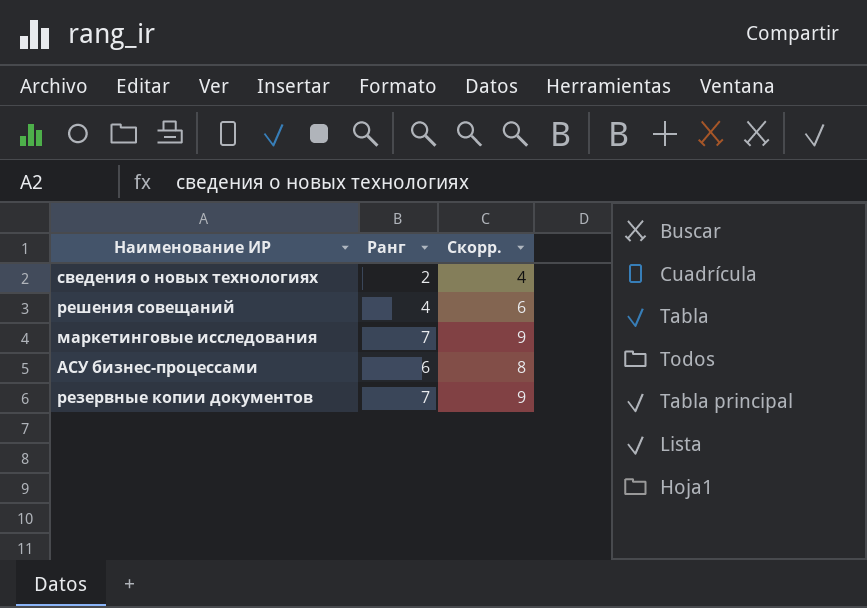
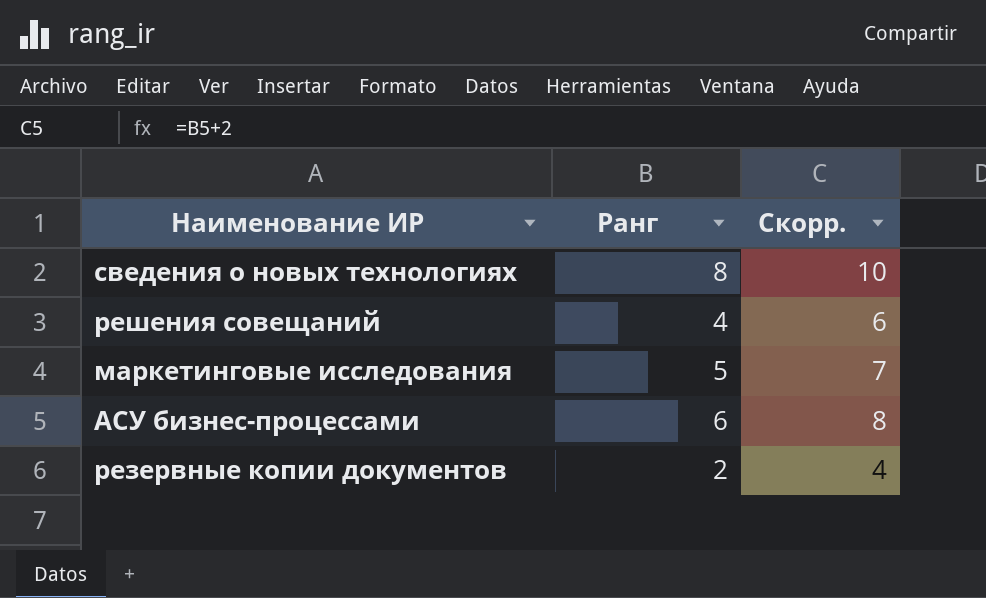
сведения о новых технологиях | Ранг: 2 -> 8
сведения о новых технологиях | Скорр.: 4 -> 10
маркетинговые исследования | Ранг: 7 -> 5
маркетинговые исследования | Скорр.: 9 -> 7
резервные копии документов | Ранг: 7 -> 2
резервные копии документов | Скорр.: 9 -> 4

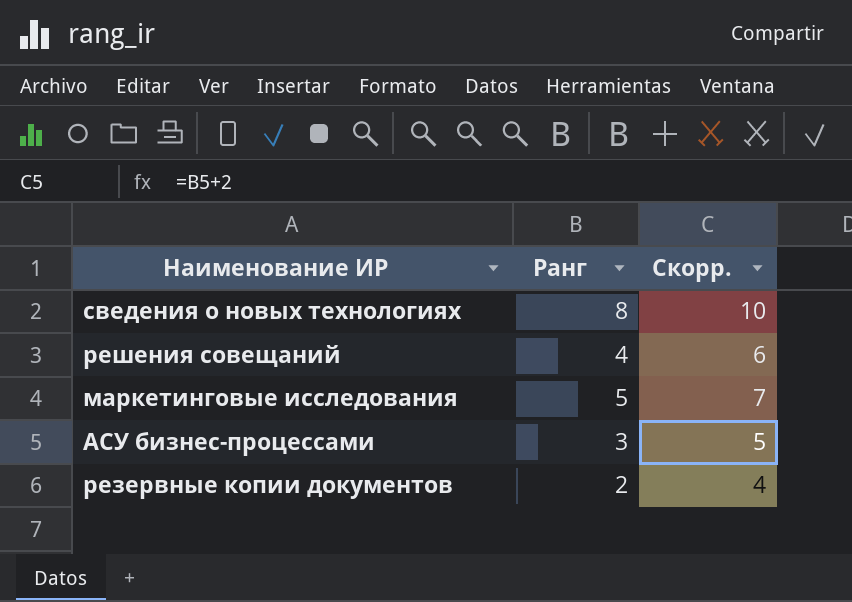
АСУ бизнес-процессами | Ранг: 6 -> 3
АСУ бизнес-процессами | Скорр.: 8 -> 5

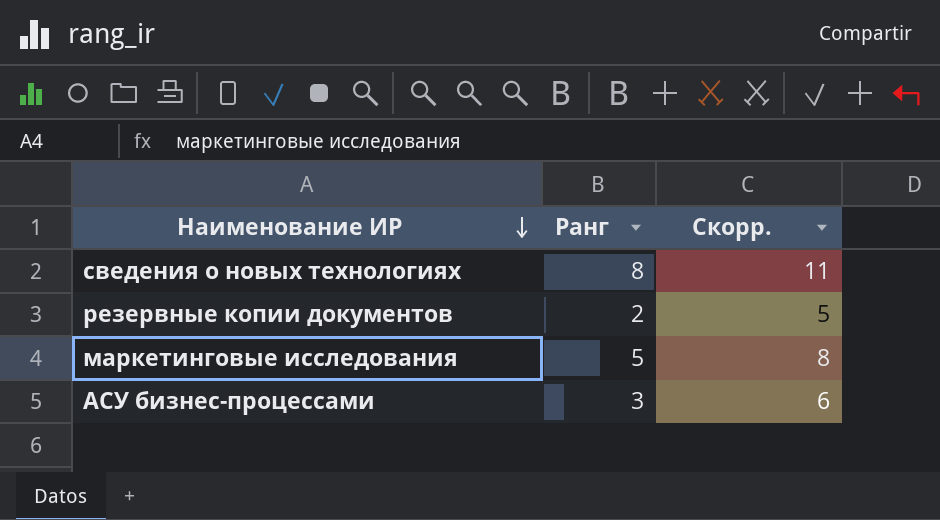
row order: none -> Наименование ИР descending
column Скорр. | formula: [Ранг] + 2 -> [Ранг] + 3
row решения совещаний: 4 | 6 -> none

